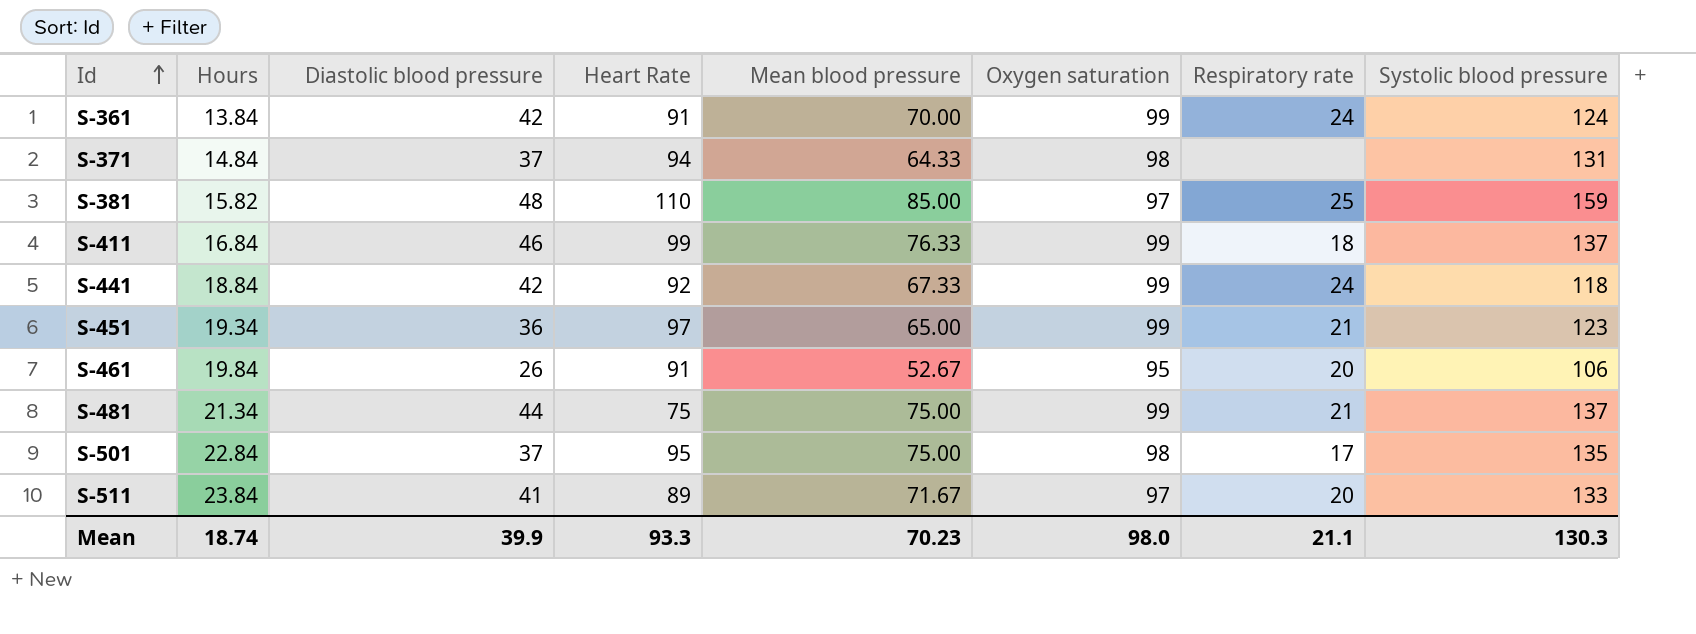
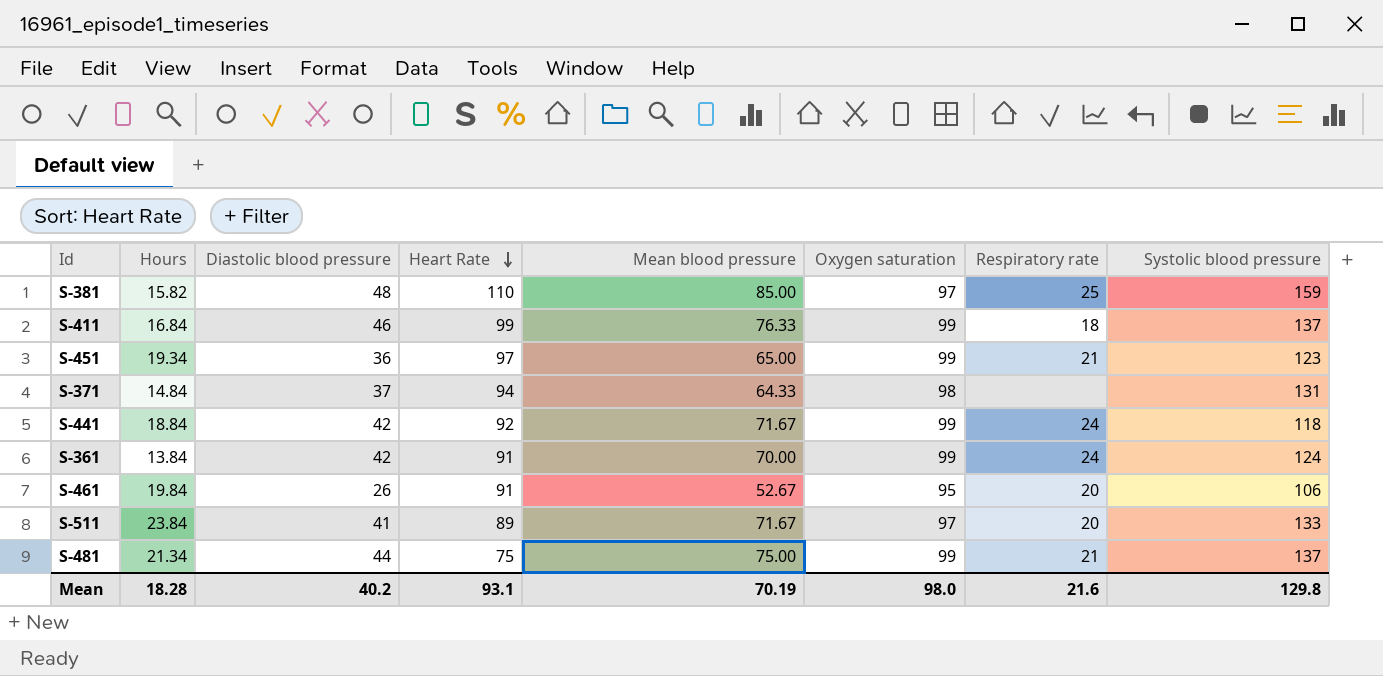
row order: Id ascending -> Heart Rate descending
row S-501: 22.84 | 37 | 95 | 75.00 | 98 | 17 | 135 -> none
S-441 | Mean blood pressure: 67.33 -> 71.67
Mean | Hours: 18.74 -> 18.28
Mean | Diastolic blood pressure: 39.9 -> 40.2
Mean | Heart Rate: 93.3 -> 93.1
Mean | Mean blood pressure: 70.23 -> 70.19
Mean | Respiratory rate: 21.1 -> 21.6
Mean | Systolic blood pressure: 130.3 -> 129.8

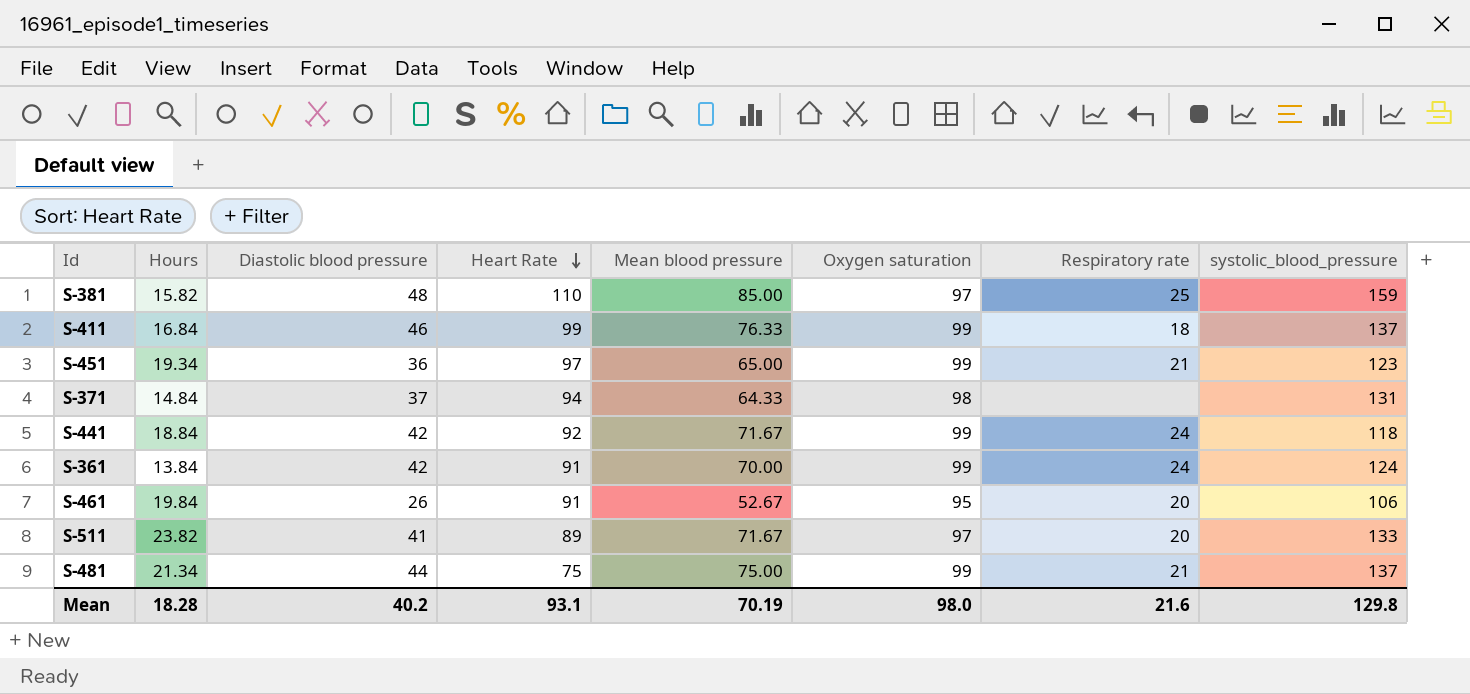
column name: Systolic blood pressure -> systolic_blood_pressure
S-511 | Hours: 23.84 -> 23.82

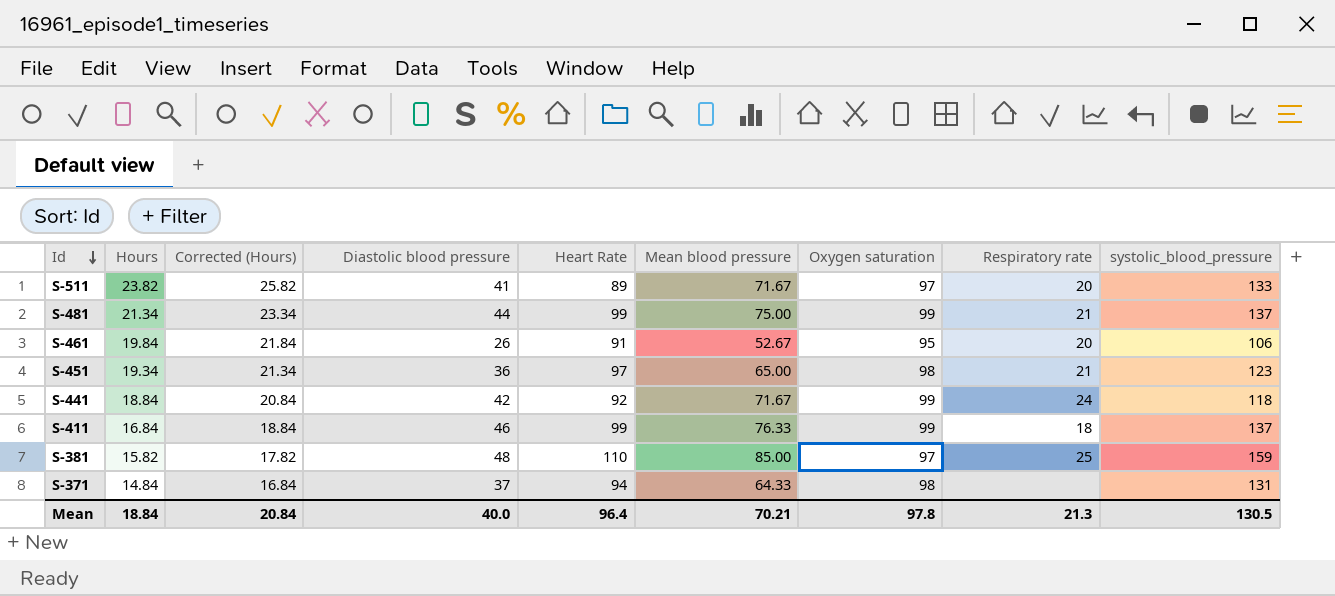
row order: Heart Rate descending -> Id descending
column Corrected (Hours) | formula: none -> [Hours] + 2
row S-361: 13.84 | 42 | 91 | 70.00 | 99 | 24 | 124 -> none
S-481 | Heart Rate: 75 -> 99
S-451 | Oxygen saturation: 99 -> 98
Mean | Hours: 18.28 -> 18.84
Mean | Diastolic blood pressure: 40.2 -> 40.0
Mean | Heart Rate: 93.1 -> 96.4
Mean | Mean blood pressure: 70.19 -> 70.21
Mean | Oxygen saturation: 98.0 -> 97.8
Mean | Respiratory rate: 21.6 -> 21.3
Mean | systolic_blood_pressure: 129.8 -> 130.5

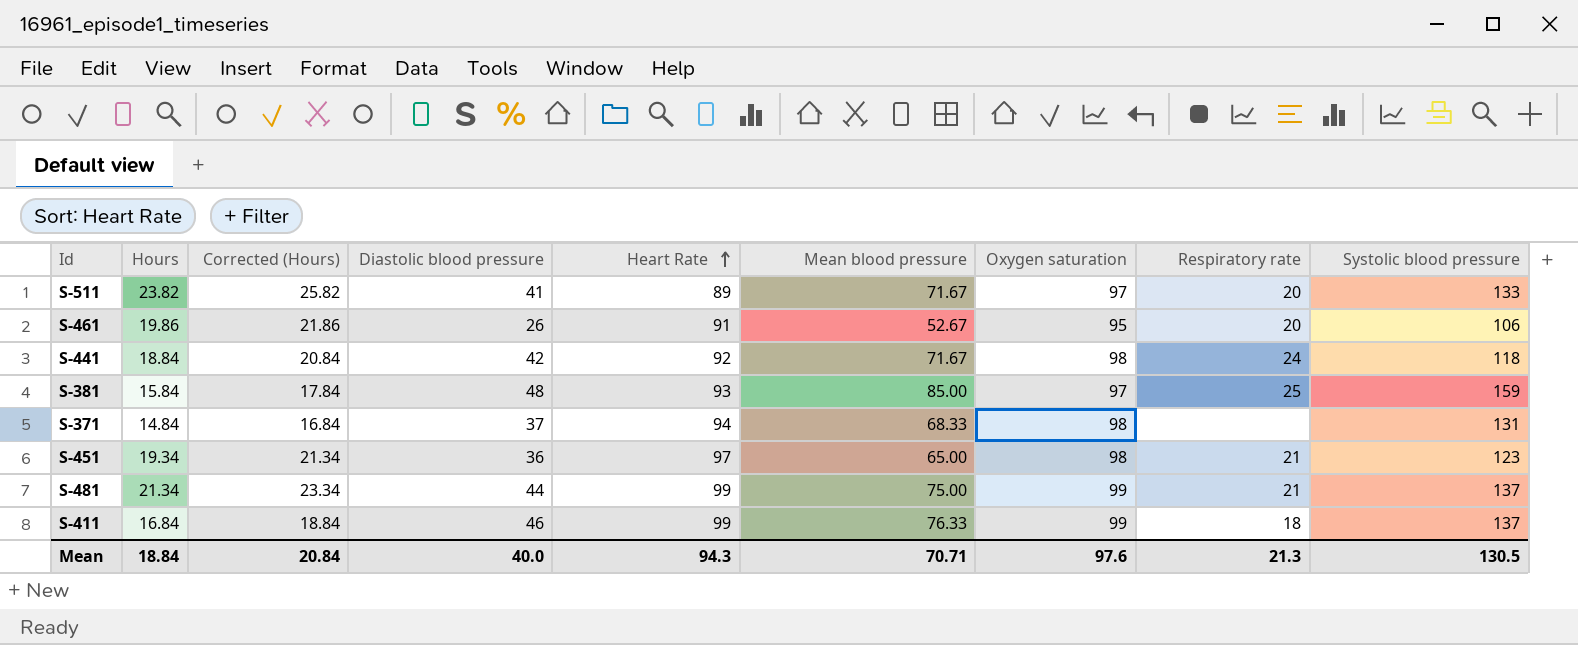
row order: Id descending -> Heart Rate ascending
column name: systolic_blood_pressure -> Systolic blood pressure
S-461 | Hours: 19.84 -> 19.86
S-461 | Corrected (Hours): 21.84 -> 21.86
S-441 | Oxygen saturation: 99 -> 98
S-381 | Hours: 15.82 -> 15.84
S-381 | Corrected (Hours): 17.82 -> 17.84
S-381 | Heart Rate: 110 -> 93
S-371 | Mean blood pressure: 64.33 -> 68.33
Mean | Heart Rate: 96.4 -> 94.3
Mean | Mean blood pressure: 70.21 -> 70.71
Mean | Oxygen saturation: 97.8 -> 97.6

